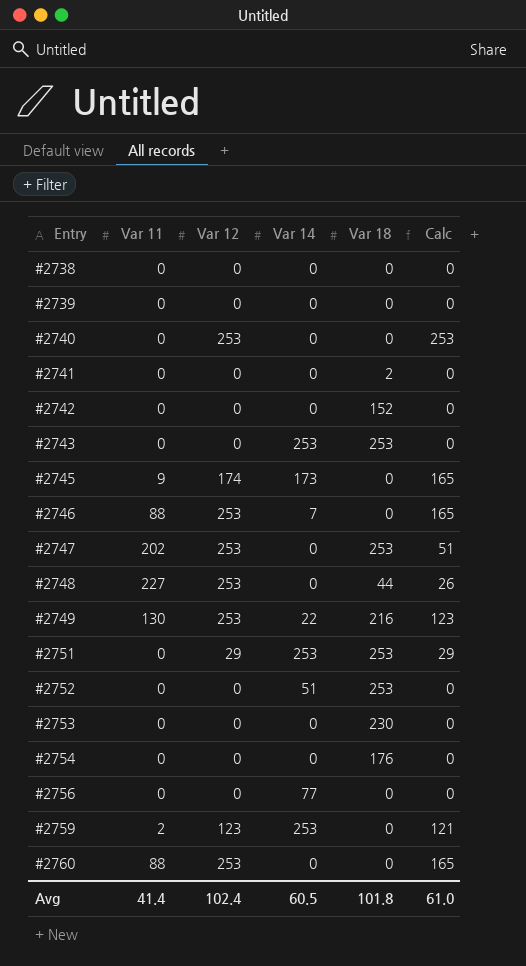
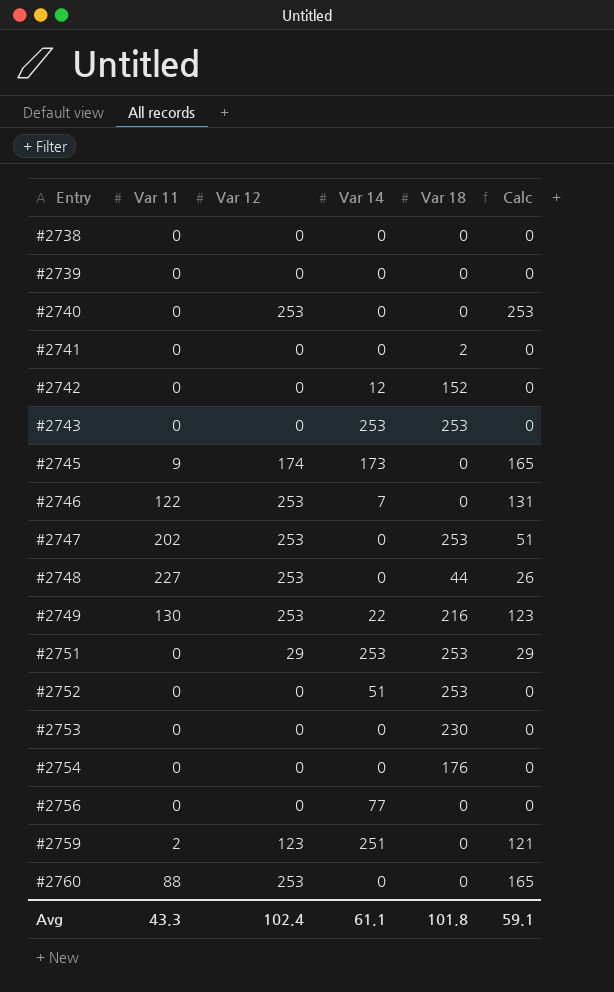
#2742 | Var 14: 0 -> 12
#2746 | Var 11: 88 -> 122
#2746 | Calc: 165 -> 131
#2759 | Var 14: 253 -> 251
Avg | Var 11: 41.4 -> 43.3
Avg | Var 14: 60.5 -> 61.1
Avg | Calc: 61.0 -> 59.1

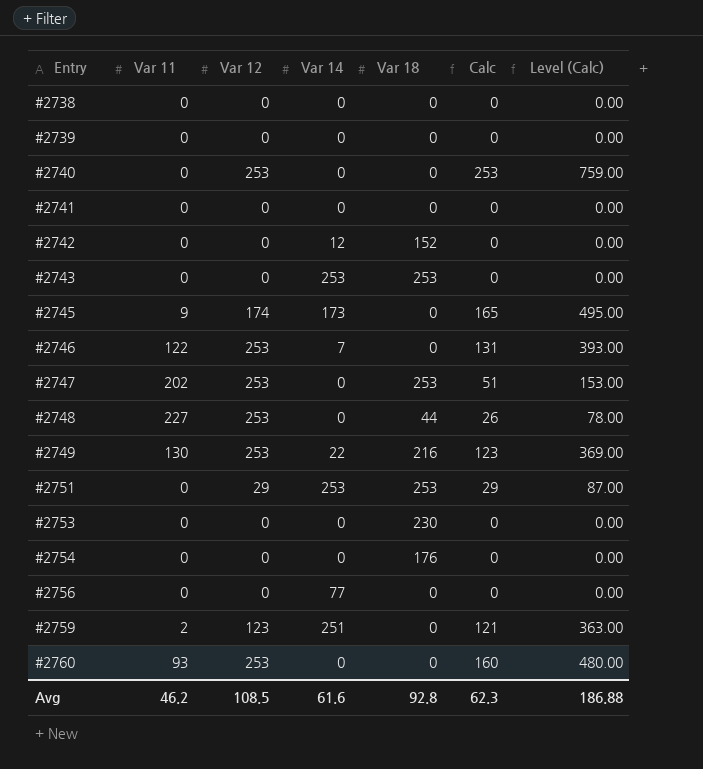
column Level (Calc) | formula: none -> [Calc] * 3
row #2752: 0 | 0 | 51 | 253 | 0 -> none
#2741 | Var 18: 2 -> 0
#2760 | Var 11: 88 -> 93
#2760 | Calc: 165 -> 160
Avg | Var 11: 43.3 -> 46.2
Avg | Var 12: 102.4 -> 108.5
Avg | Var 14: 61.1 -> 61.6
Avg | Var 18: 101.8 -> 92.8
Avg | Calc: 59.1 -> 62.3

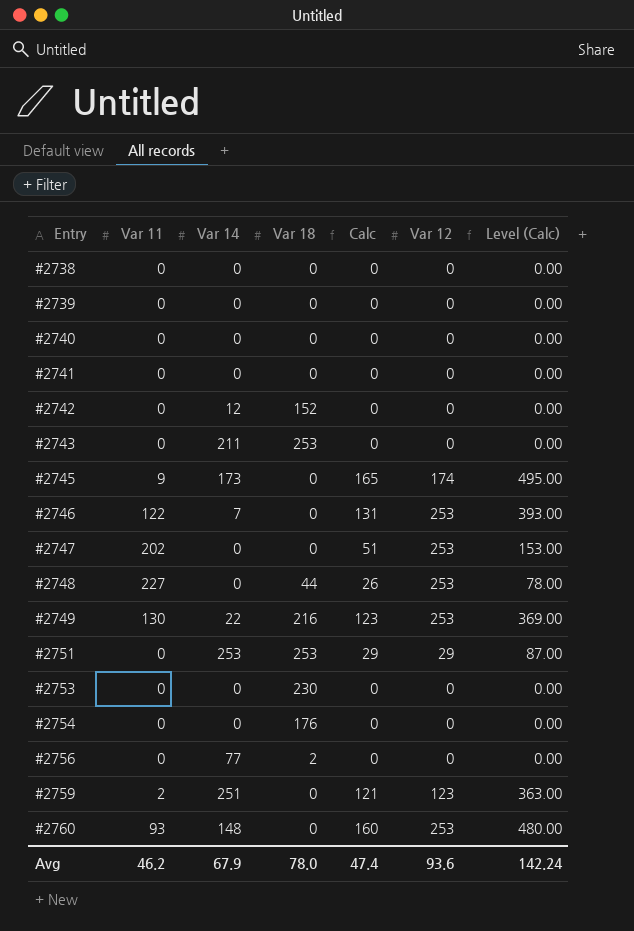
column Var 12 | position: 3 -> 6
#2740 | Calc: 253 -> 0
#2740 | Var 12: 253 -> 0
#2740 | Level (Calc): 759.00 -> 0.00
#2743 | Var 14: 253 -> 211
#2747 | Var 18: 253 -> 0
#2756 | Var 18: 0 -> 2
#2760 | Var 14: 0 -> 148
Avg | Var 14: 61.6 -> 67.9
Avg | Var 18: 92.8 -> 78.0
Avg | Calc: 62.3 -> 47.4
Avg | Var 12: 108.5 -> 93.6
Avg | Level (Calc): 186.88 -> 142.24

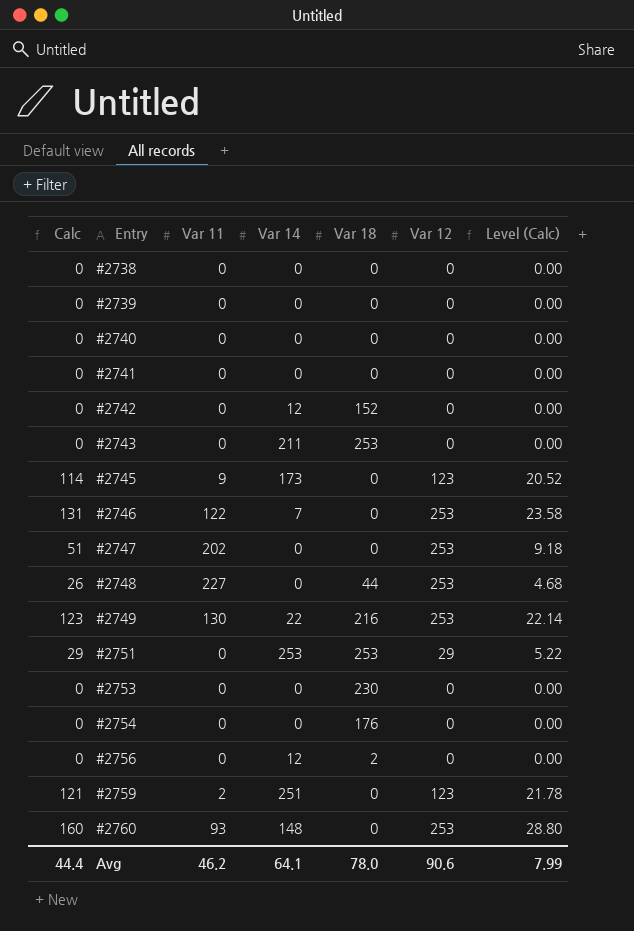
column Calc | position: 5 -> 1
column Level (Calc) | formula: [Calc] * 3 -> [Calc] * 0.18
#2745 | Calc: 165 -> 114
#2745 | Var 12: 174 -> 123
#2756 | Var 14: 77 -> 12
Avg | Calc: 47.4 -> 44.4
Avg | Var 14: 67.9 -> 64.1
Avg | Var 12: 93.6 -> 90.6
Avg | Level (Calc): 142.24 -> 7.99

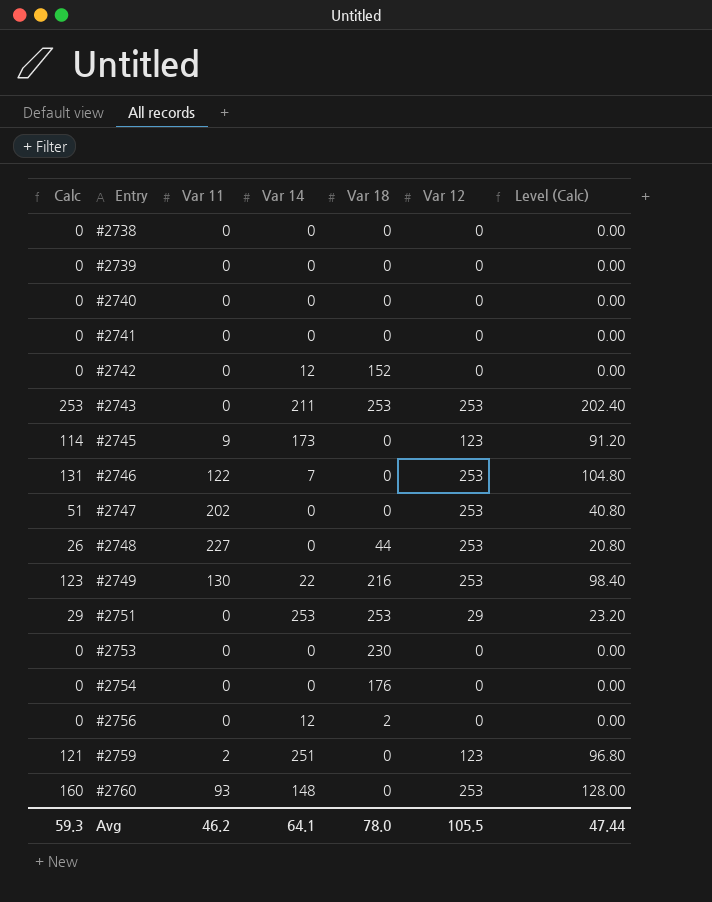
column Level (Calc) | formula: [Calc] * 0.18 -> [Calc] * 0.8
#2743 | Calc: 0 -> 253
#2743 | Var 12: 0 -> 253
Avg | Calc: 44.4 -> 59.3
Avg | Var 12: 90.6 -> 105.5
Avg | Level (Calc): 7.99 -> 47.44

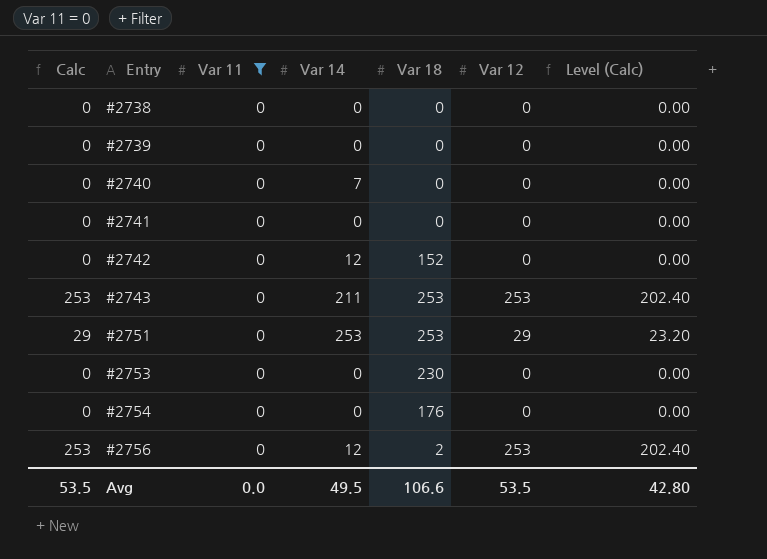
filter: none -> Var 11 = 0
#2740 | Var 14: 0 -> 7
#2756 | Calc: 0 -> 253
#2756 | Var 12: 0 -> 253
#2756 | Level (Calc): 0.00 -> 202.40
Avg | Calc: 59.3 -> 53.5
Avg | Var 11: 46.2 -> 0.0
Avg | Var 14: 64.1 -> 49.5
Avg | Var 18: 78.0 -> 106.6
Avg | Var 12: 105.5 -> 53.5
Avg | Level (Calc): 47.44 -> 42.80

